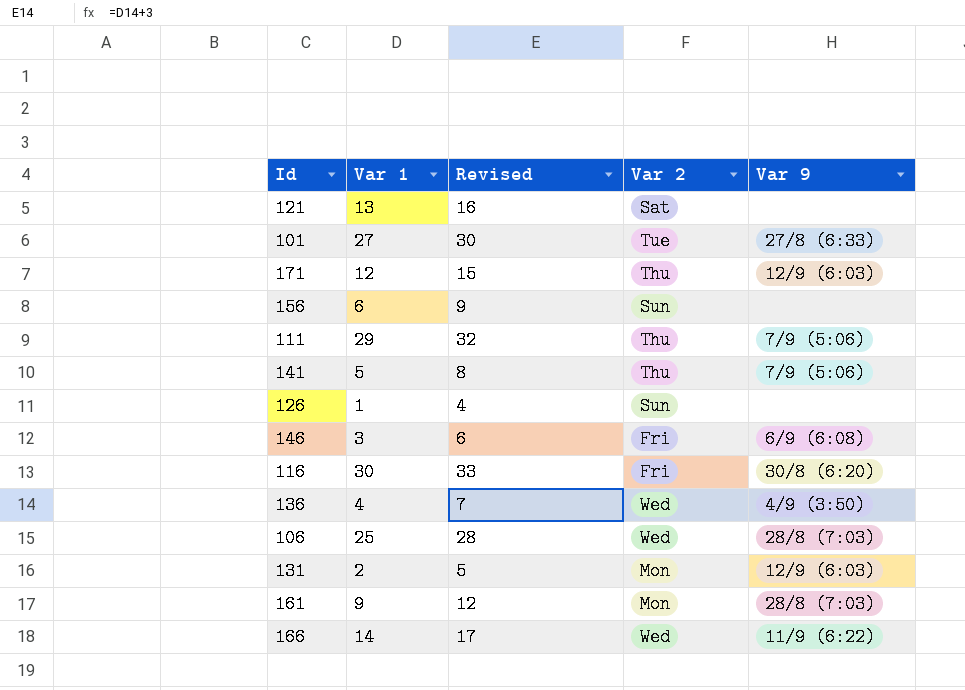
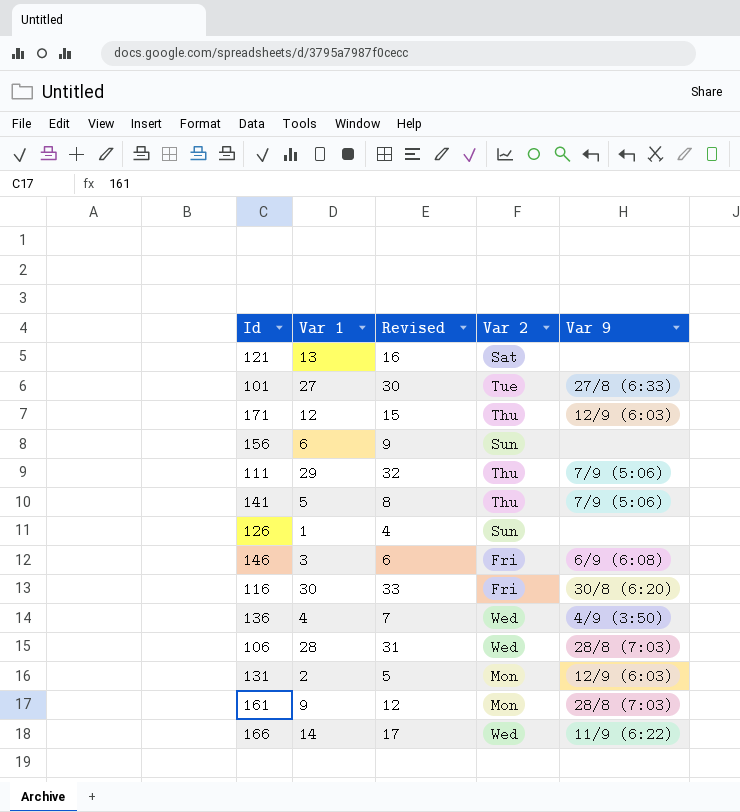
106 | Var 1: 25 -> 28
106 | Revised: 28 -> 31

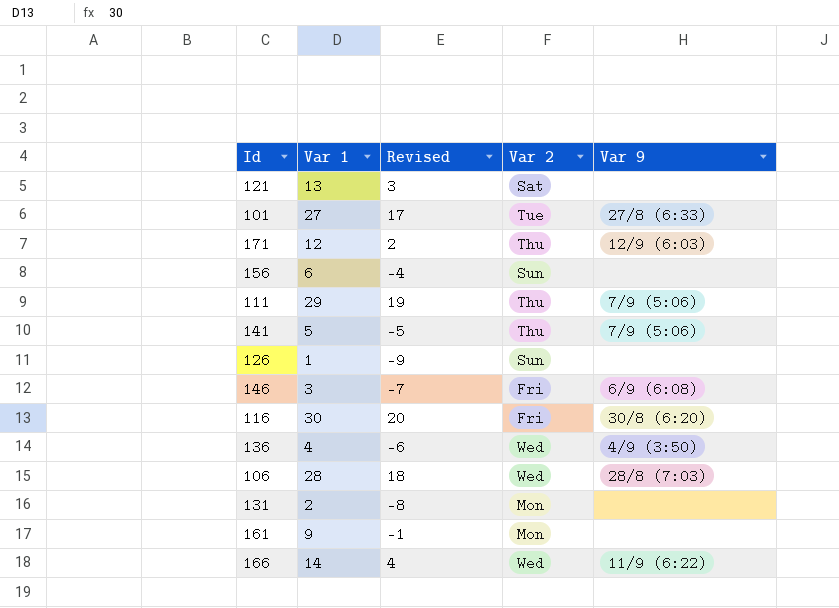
column Revised | formula: [Var 1] + 3 -> [Var 1] - 10
131 | Var 9: 12/9 (6:03) -> none
161 | Var 9: 28/8 (7:03) -> none

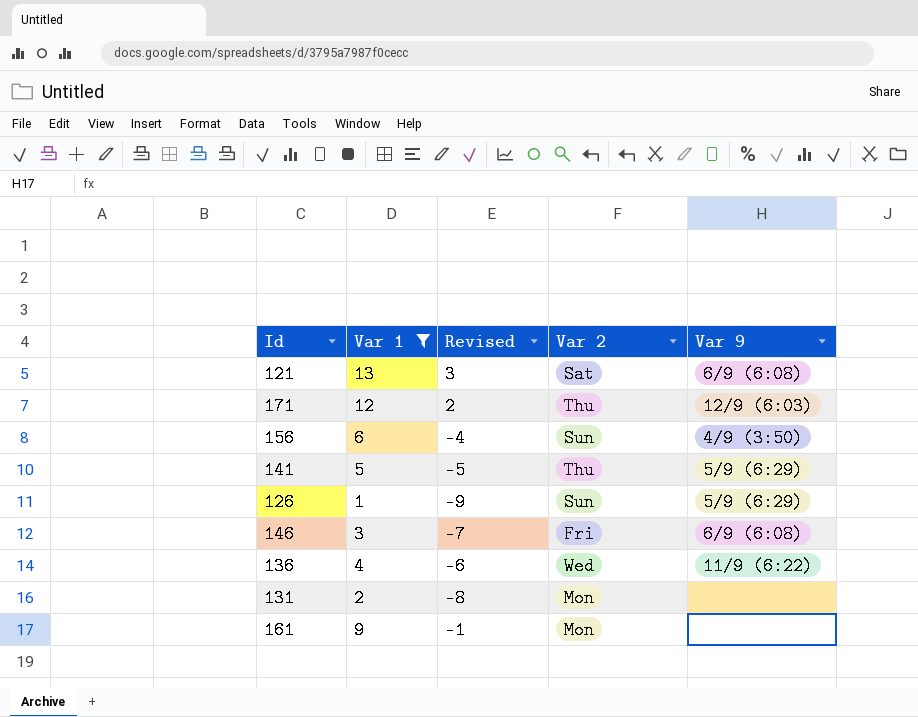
filter: none -> Var 1 <= 13
121 | Var 9: none -> 6/9 (6:08)
156 | Var 9: none -> 4/9 (3:50)
141 | Var 9: 7/9 (5:06) -> 5/9 (6:29)
126 | Var 9: none -> 5/9 (6:29)
136 | Var 9: 4/9 (3:50) -> 11/9 (6:22)

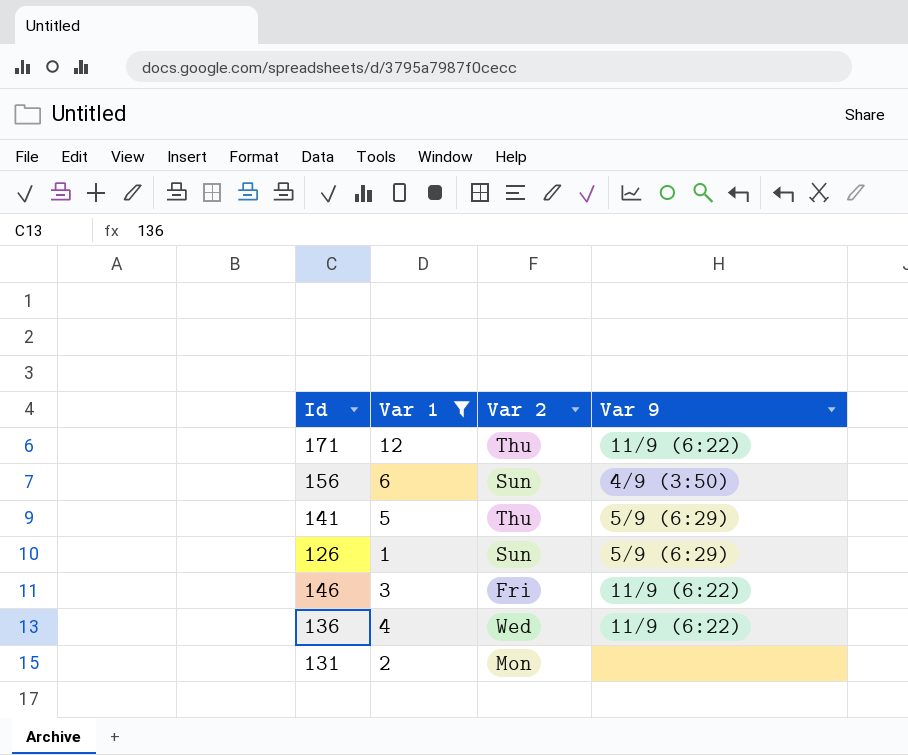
column Revised | formula: [Var 1] - 10 -> none
row 121: 13 | 3 | Sat | 6/9 (6:08) -> none
row 161: 9 | -1 | Mon | none -> none
171 | Var 9: 12/9 (6:03) -> 11/9 (6:22)
146 | Var 9: 6/9 (6:08) -> 11/9 (6:22)

